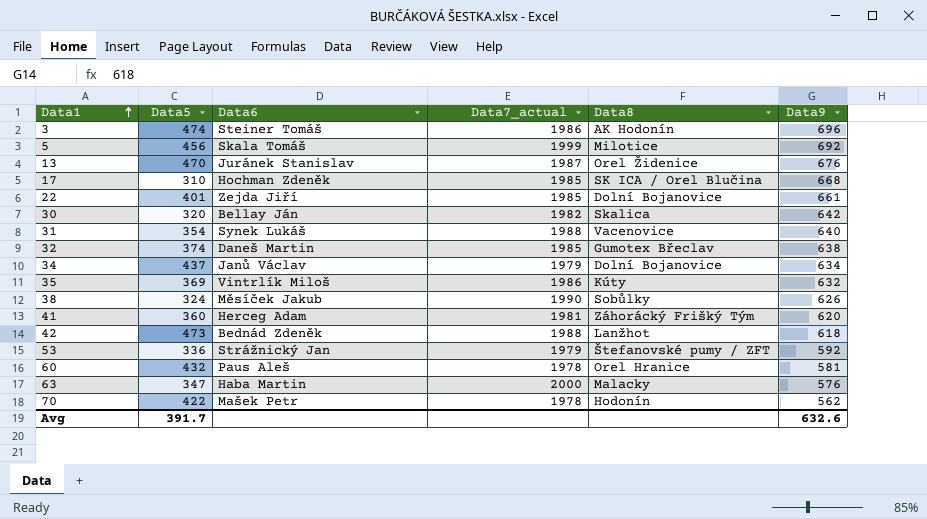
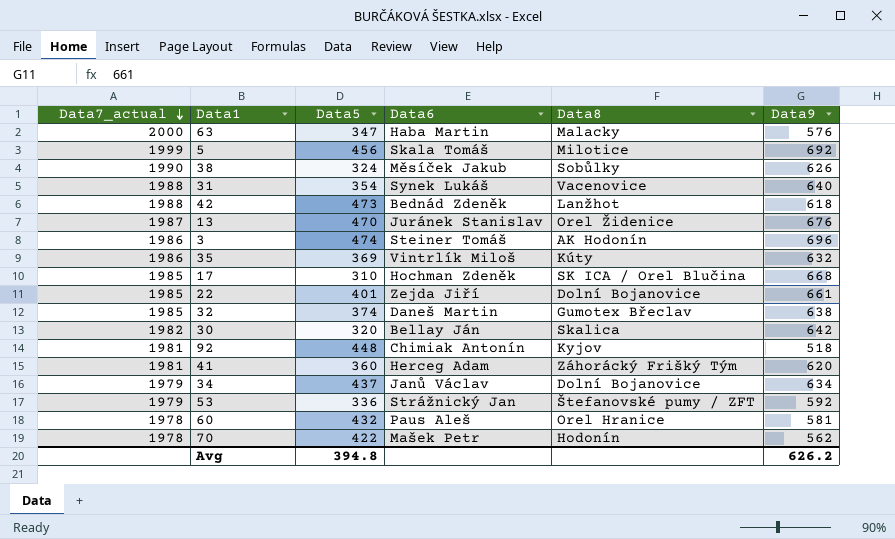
row order: Data1 ascending -> Data7_actual descending
column Data7_actual | position: 4 -> 1
row 92: none -> 1981 | 448 | Chimiak Antonín | Kyjov | 518
Avg | Data5: 391.7 -> 394.8
Avg | Data9: 632.6 -> 626.2

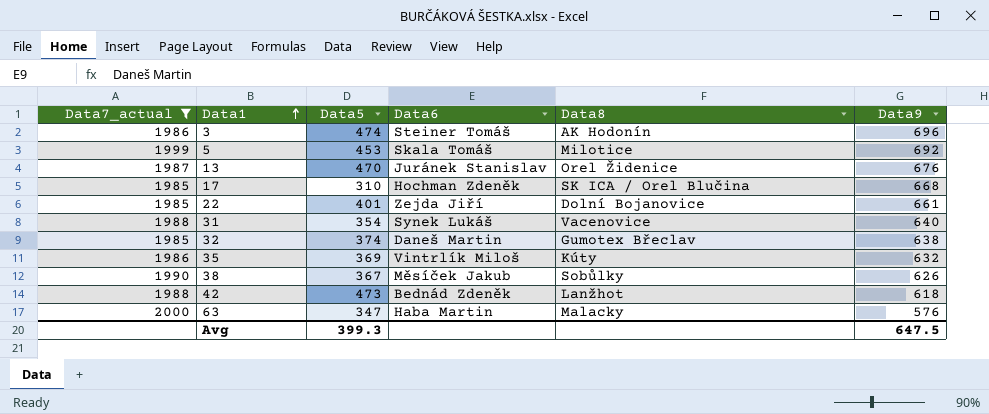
filter: none -> Data7_actual >= 1985
row order: Data7_actual descending -> Data1 ascending
5 | Data5: 456 -> 453
38 | Data5: 324 -> 367
Avg | Data5: 394.8 -> 399.3
Avg | Data9: 626.2 -> 647.5

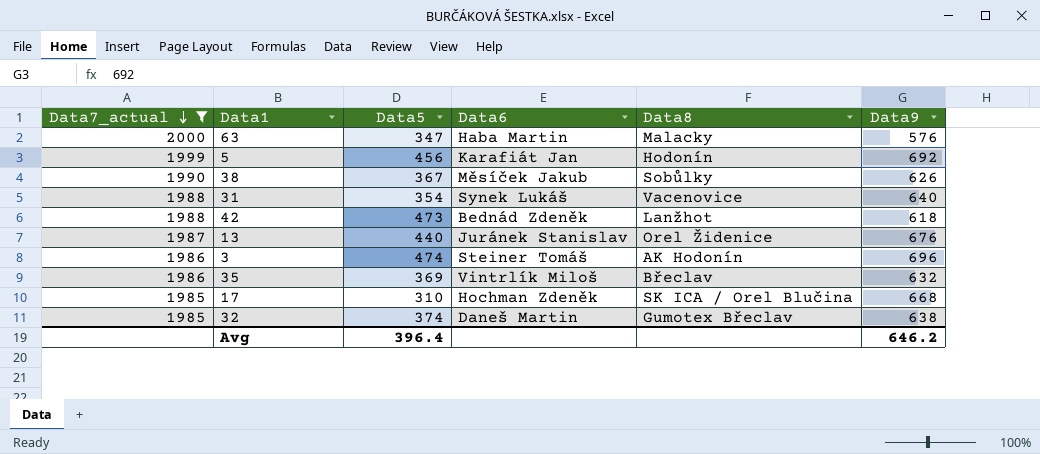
row order: Data1 ascending -> Data7_actual descending
row 22: 1985 | 401 | Zejda Jiří | Dolní Bojanovice | 661 -> none
5 | Data5: 453 -> 456
5 | Data6: Skala Tomáš -> Karafiát Jan
5 | Data8: Milotice -> Hodonín
13 | Data5: 470 -> 440
35 | Data8: Kúty -> Břeclav
Avg | Data5: 399.3 -> 396.4
Avg | Data9: 647.5 -> 646.2

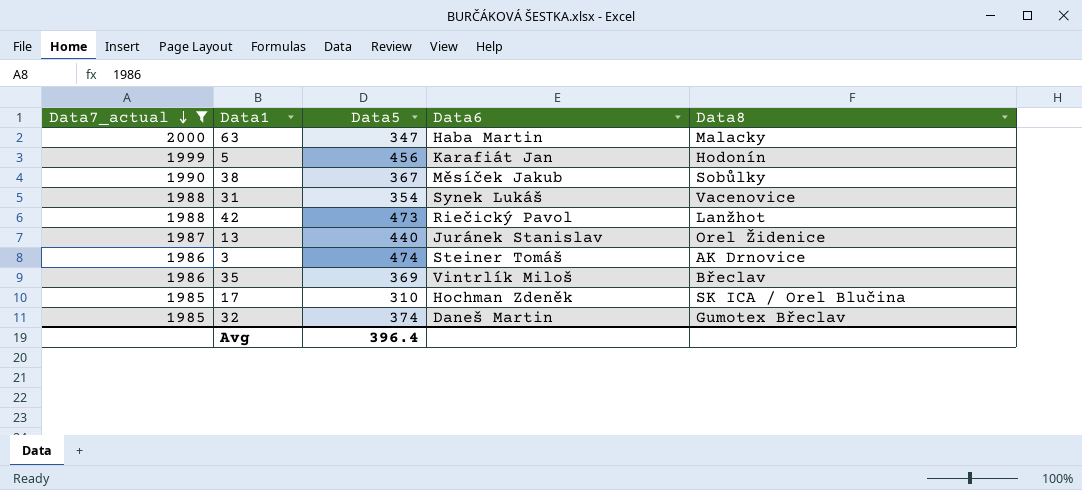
column Data9 | position: 6 -> none
42 | Data6: Bednád Zdeněk -> Riečický Pavol
3 | Data8: AK Hodonín -> AK Drnovice

